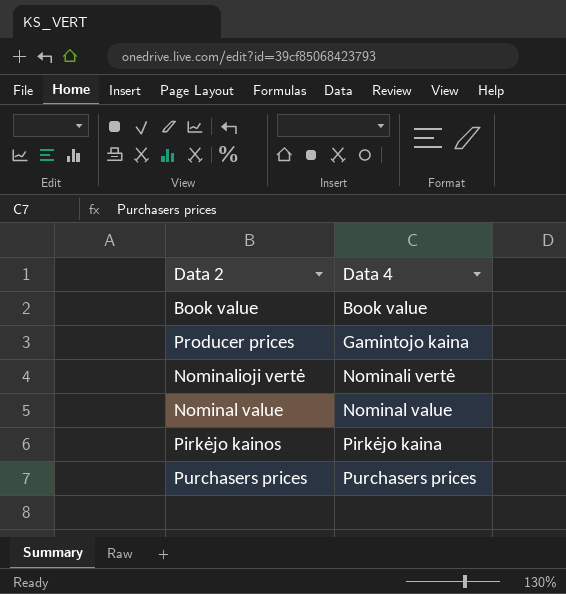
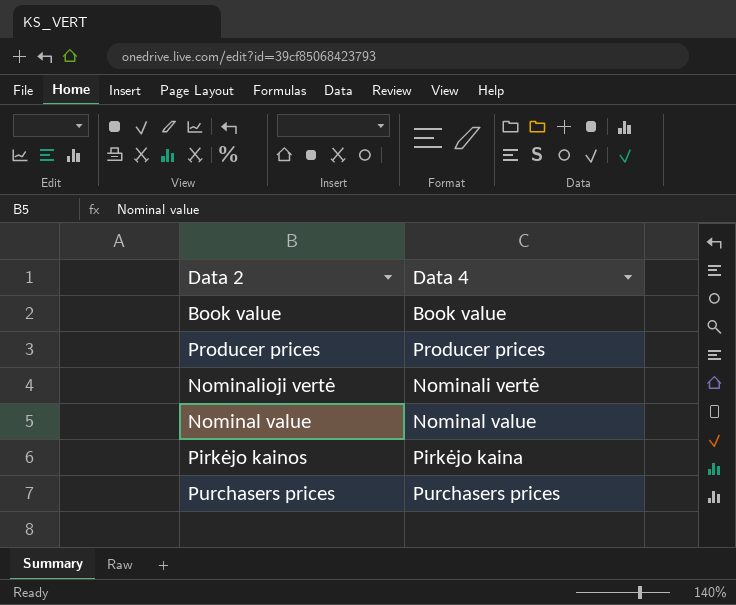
Producer prices | Data 4: Gamintojo kaina -> Producer prices

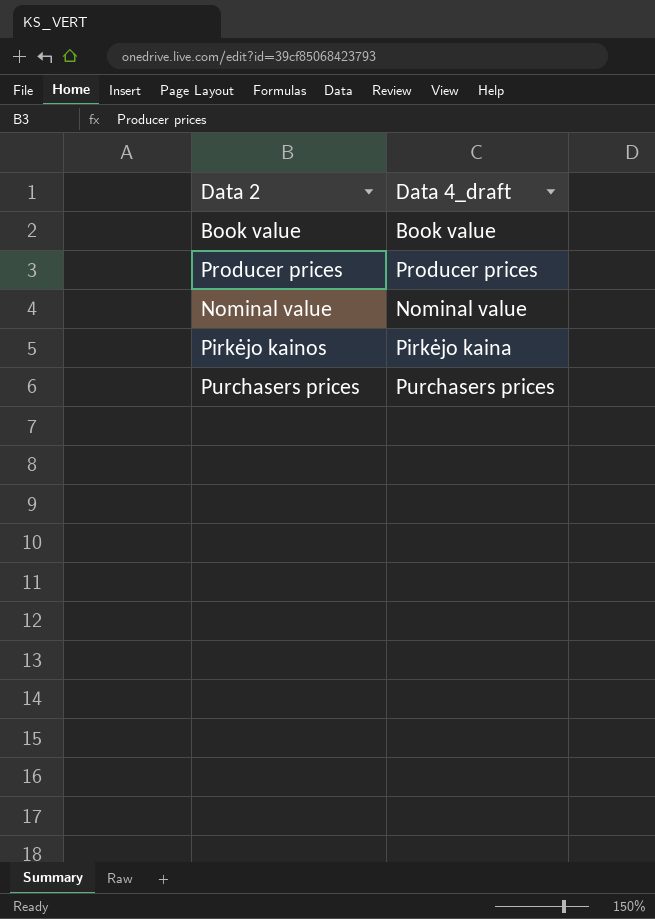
column name: Data 4 -> Data 4_draft
row Nominalioji vertė: Nominali vertė -> none

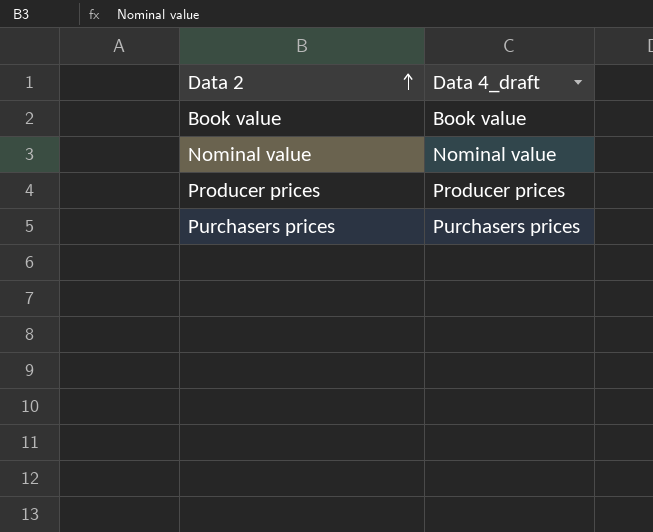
row order: none -> Data 2 ascending
row Pirkėjo kainos: Pirkėjo kaina -> none

